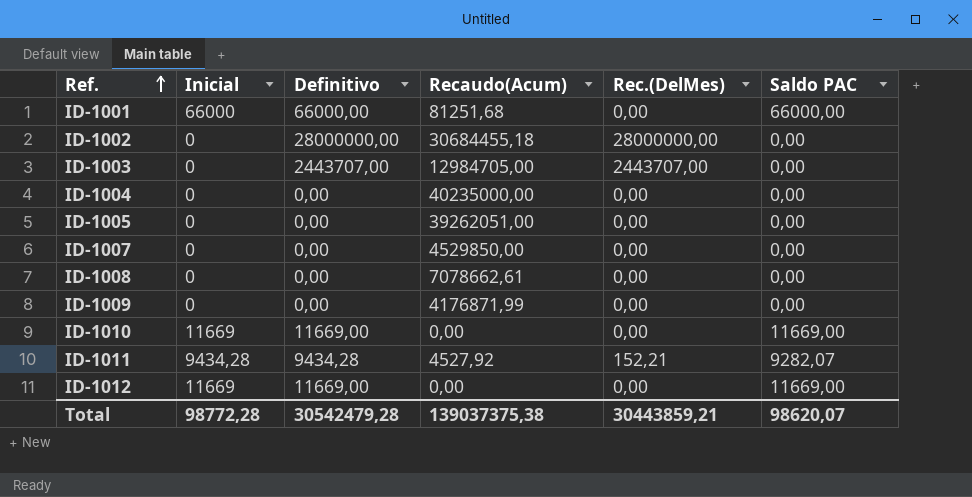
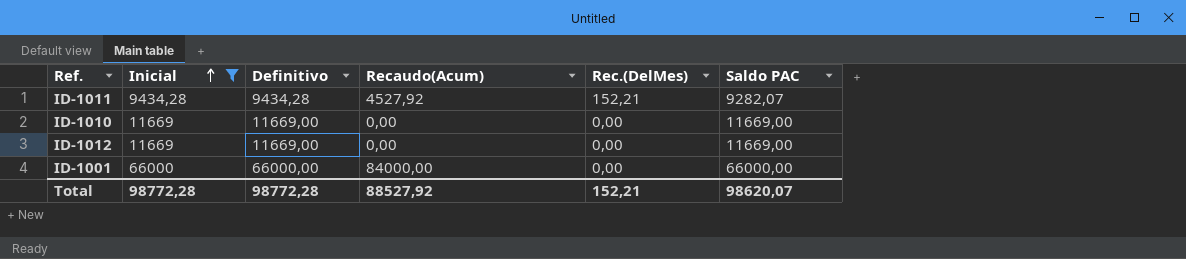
filter: none -> Inicial != 0
row order: Ref. ascending -> Inicial ascending
ID-1001 | Recaudo(Acum): 81251,68 -> 84000,00
Total | Definitivo: 30542479,28 -> 98772,28
Total | Recaudo(Acum): 139037375,38 -> 88527,92
Total | Rec.(DelMes): 30443859,21 -> 152,21

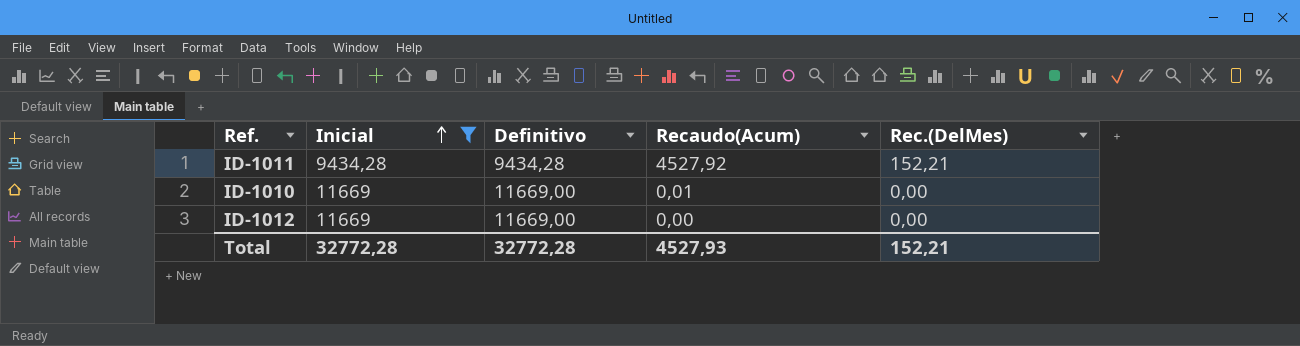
column Saldo PAC | position: 6 -> none
row ID-1001: 66000 | 66000,00 | 84000,00 | 0,00 | 66000,00 -> none
ID-1010 | Recaudo(Acum): 0,00 -> 0,01
Total | Inicial: 98772,28 -> 32772,28
Total | Definitivo: 98772,28 -> 32772,28
Total | Recaudo(Acum): 88527,92 -> 4527,93

